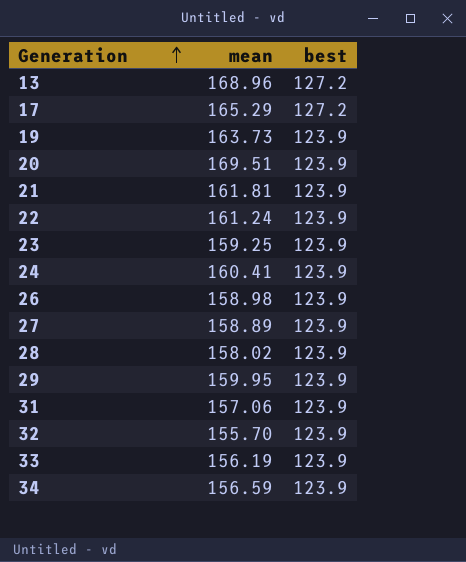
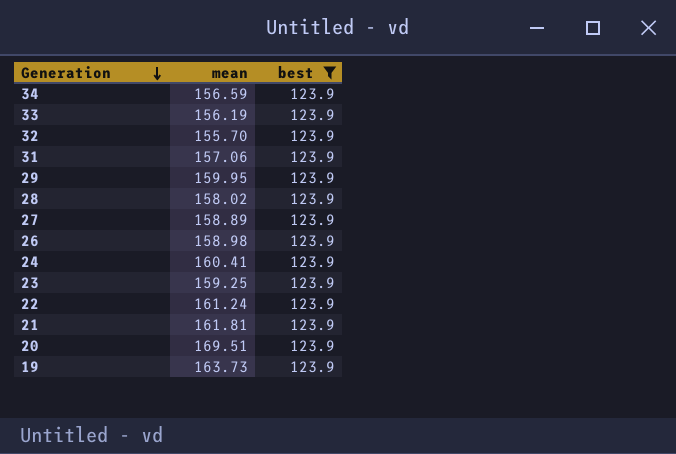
filter: none -> best = 123.9
row order: Generation ascending -> Generation descending

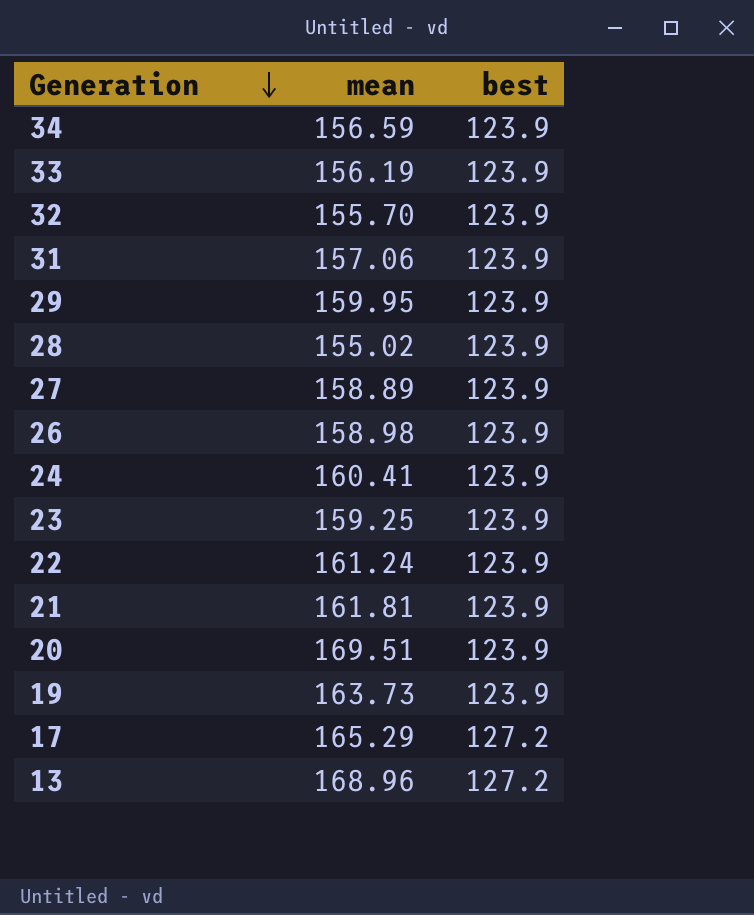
filter: best = 123.9 -> none
28 | mean: 158.02 -> 155.02

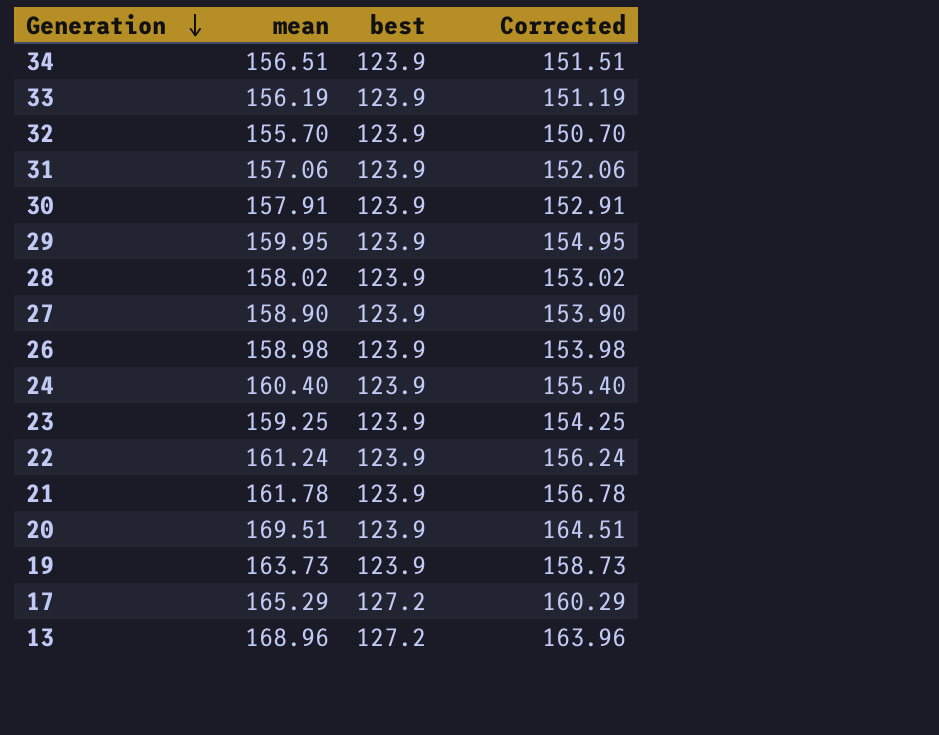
column Corrected | formula: none -> [mean] - 5
34 | mean: 156.59 -> 156.51
row 30: none -> 157.91 | 123.9 | 152.91
28 | mean: 155.02 -> 158.02
27 | mean: 158.89 -> 158.90
24 | mean: 160.41 -> 160.40
21 | mean: 161.81 -> 161.78

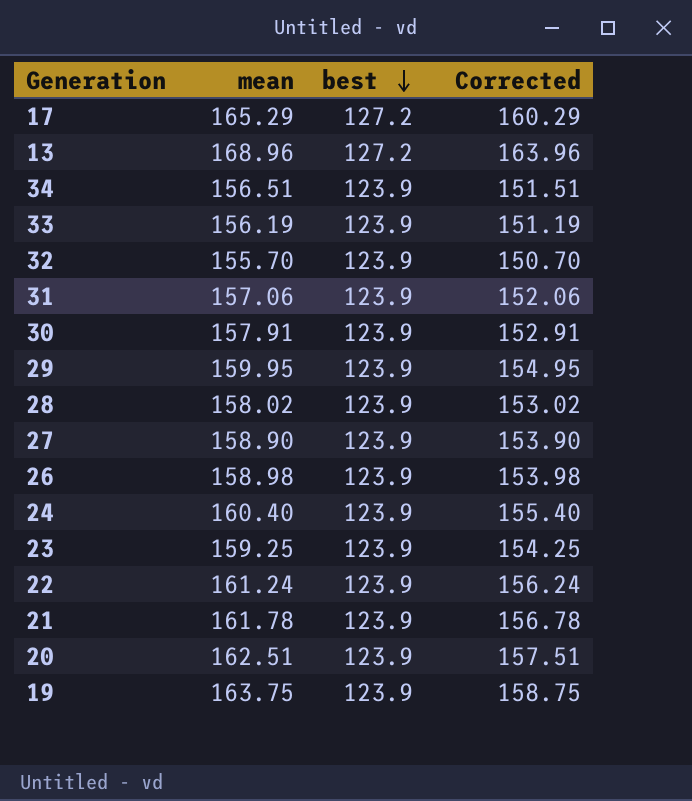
row order: Generation descending -> best descending
20 | mean: 169.51 -> 162.51
20 | Corrected: 164.51 -> 157.51
19 | mean: 163.73 -> 163.75
19 | Corrected: 158.73 -> 158.75

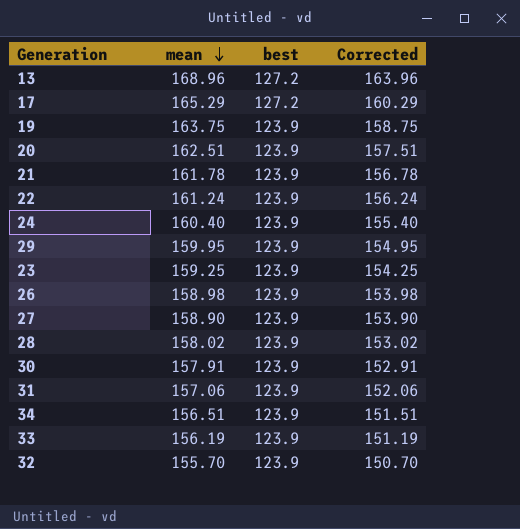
row order: best descending -> mean descending

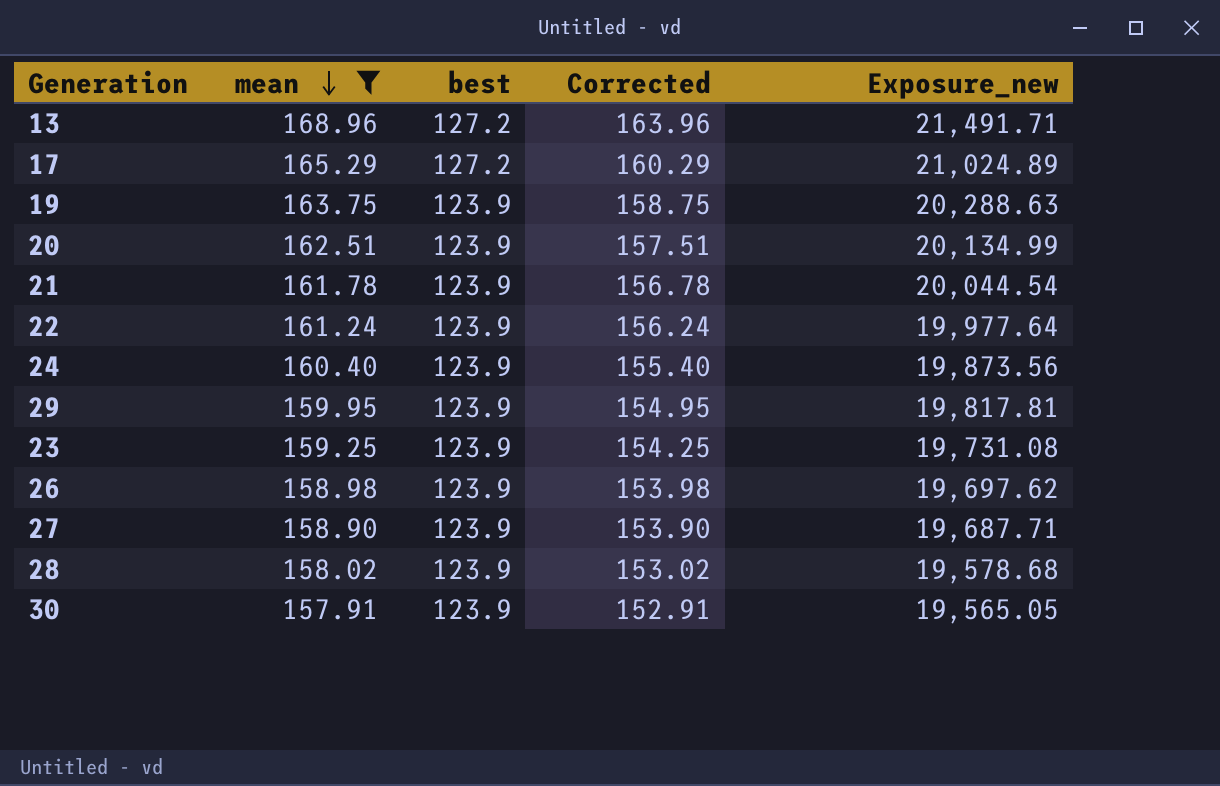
filter: none -> mean >= 157.91
column Exposure_new | formula: none -> [mean] * [best]

